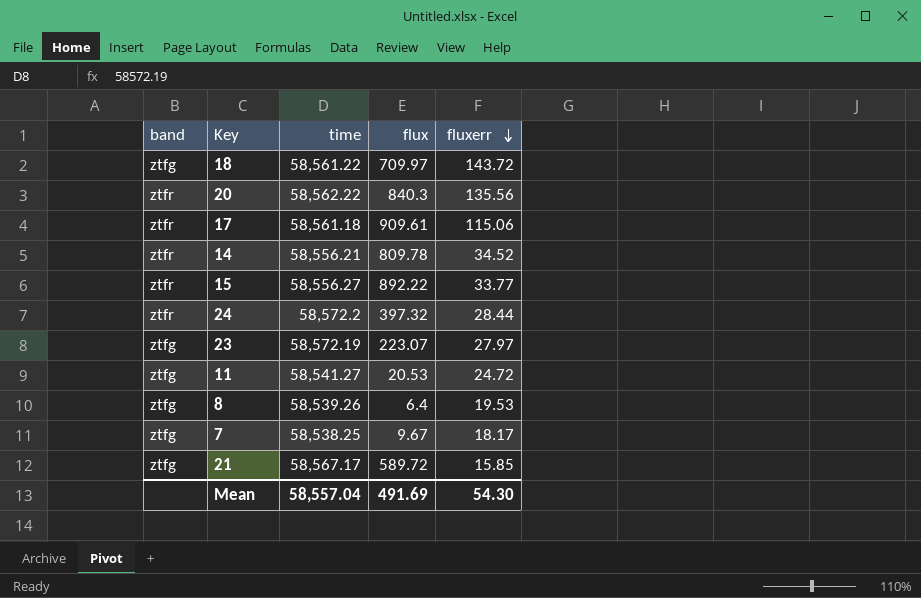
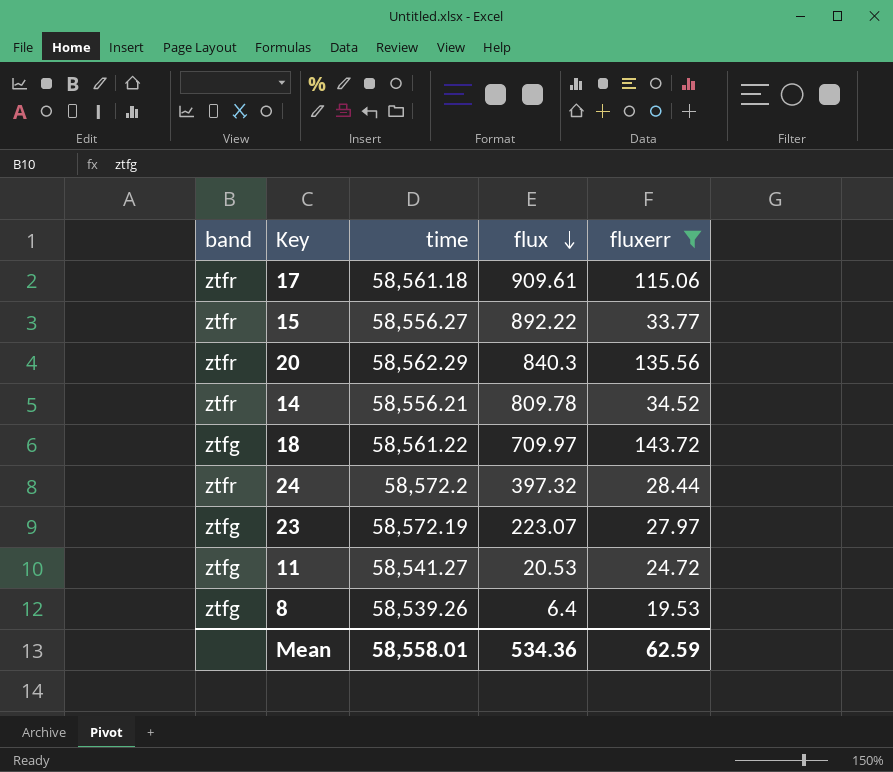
filter: none -> fluxerr >= 19.53
row order: fluxerr descending -> flux descending
20 | time: 58,562.22 -> 58,562.29
Mean | time: 58,557.04 -> 58,558.01
Mean | flux: 491.69 -> 534.36
Mean | fluxerr: 54.30 -> 62.59

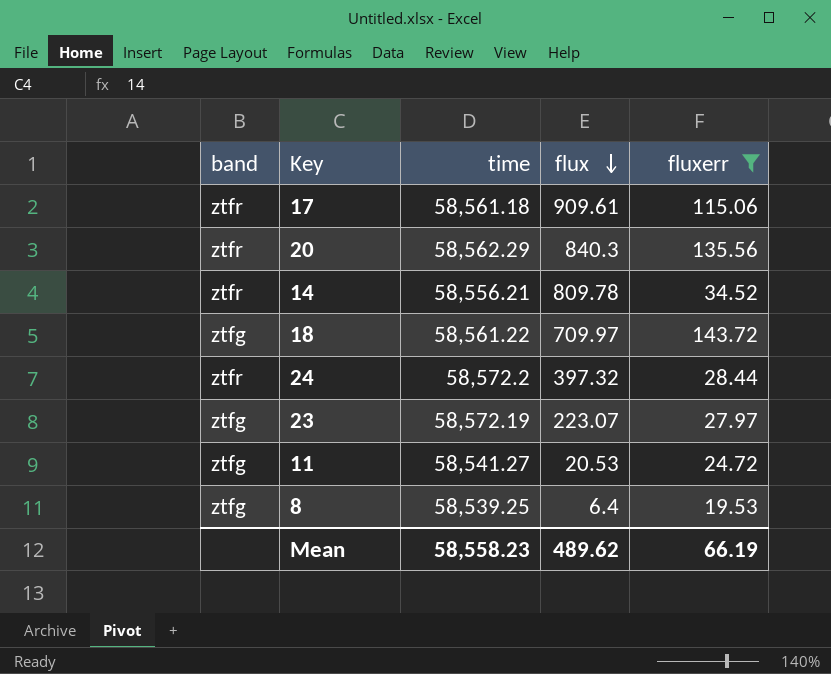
row 15: ztfr | 58,556.27 | 892.22 | 33.77 -> none
8 | time: 58,539.26 -> 58,539.25
Mean | time: 58,558.01 -> 58,558.23
Mean | flux: 534.36 -> 489.62
Mean | fluxerr: 62.59 -> 66.19

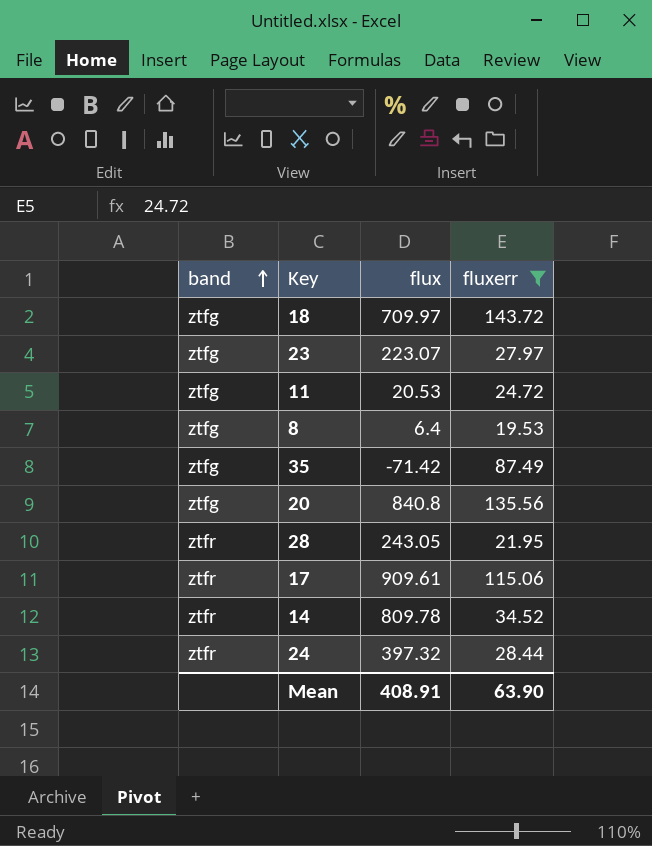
row order: flux descending -> band ascending
column time | position: 3 -> none
row 35: none -> ztfg | -71.42 | 87.49
20 | band: ztfr -> ztfg
20 | flux: 840.3 -> 840.8
row 28: none -> ztfr | 243.05 | 21.95
Mean | flux: 489.62 -> 408.91
Mean | fluxerr: 66.19 -> 63.90

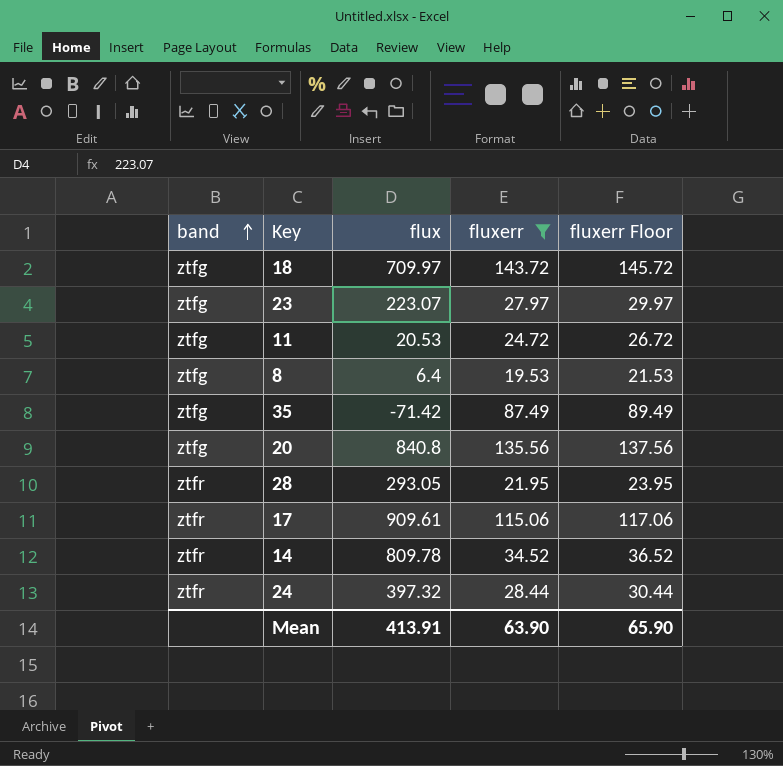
column fluxerr Floor | formula: none -> [fluxerr] + 2
28 | flux: 243.05 -> 293.05
Mean | flux: 408.91 -> 413.91

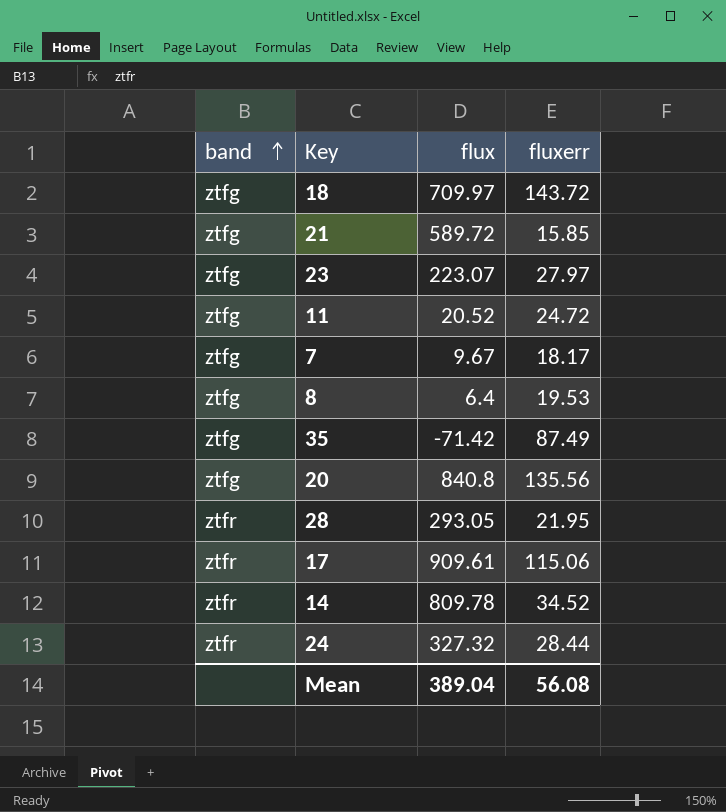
filter: fluxerr >= 19.53 -> none
column fluxerr Floor | formula: [fluxerr] + 2 -> none
11 | flux: 20.53 -> 20.52
24 | flux: 397.32 -> 327.32
Mean | flux: 413.91 -> 389.04
Mean | fluxerr: 63.90 -> 56.08

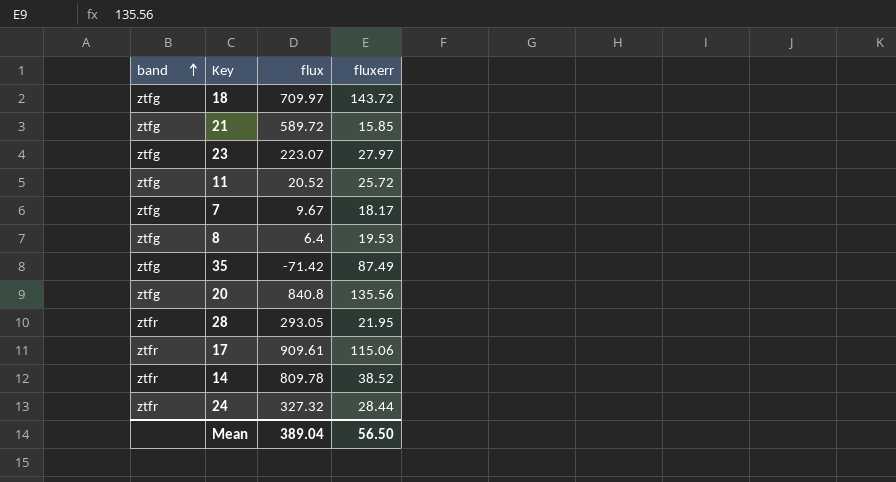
11 | fluxerr: 24.72 -> 25.72
14 | fluxerr: 34.52 -> 38.52
Mean | fluxerr: 56.08 -> 56.50

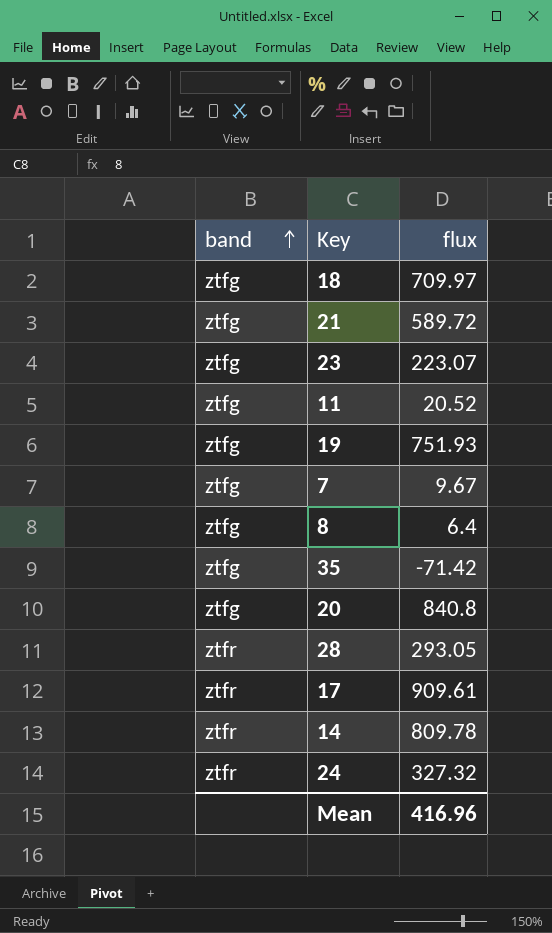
column fluxerr | position: 4 -> none
row 19: none -> ztfg | 751.93
Mean | flux: 389.04 -> 416.96

